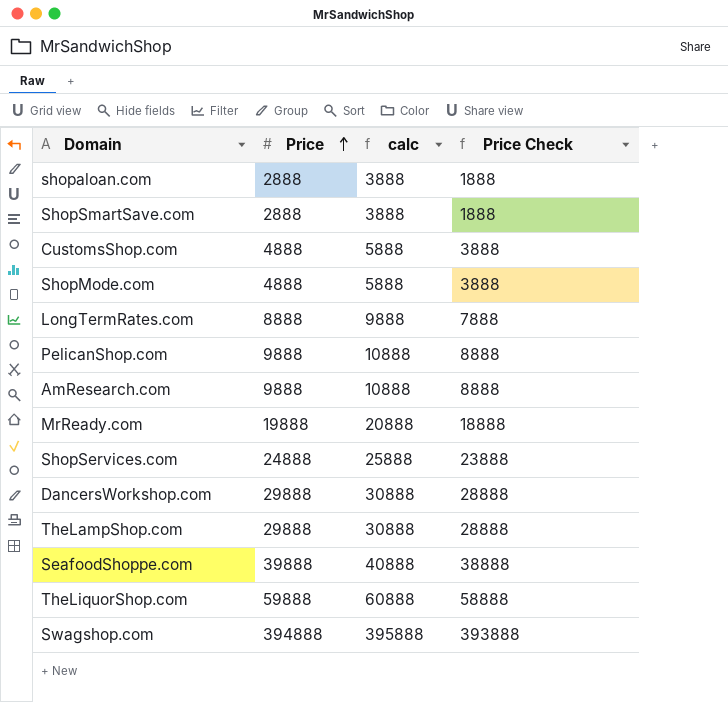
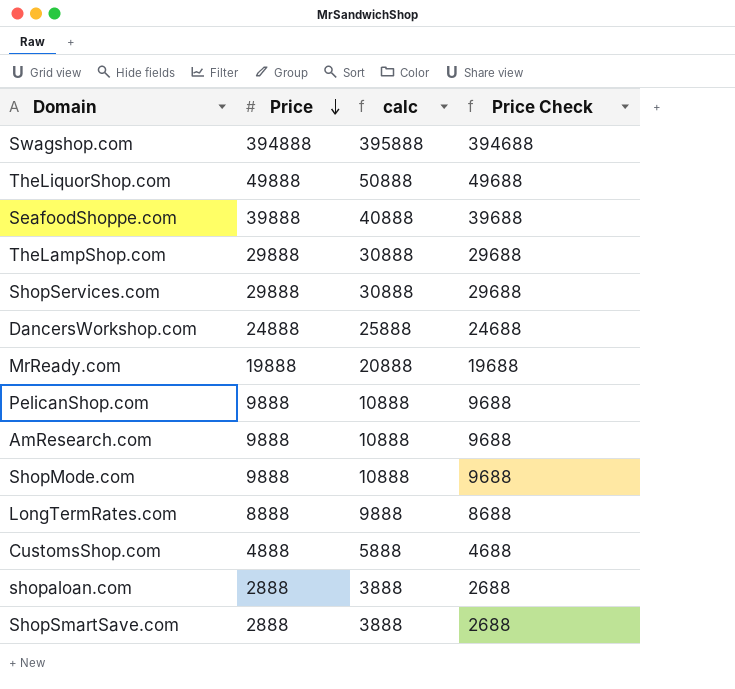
row order: Price ascending -> Price descending
column Price Check | formula: [Price] - 1000 -> [Price] - 200
TheLiquorShop.com | Price: 59888 -> 49888
TheLiquorShop.com | calc: 60888 -> 50888
ShopServices.com | Price: 24888 -> 29888
ShopServices.com | calc: 25888 -> 30888
DancersWorkshop.com | Price: 29888 -> 24888
DancersWorkshop.com | calc: 30888 -> 25888
ShopMode.com | Price: 4888 -> 9888
ShopMode.com | calc: 5888 -> 10888

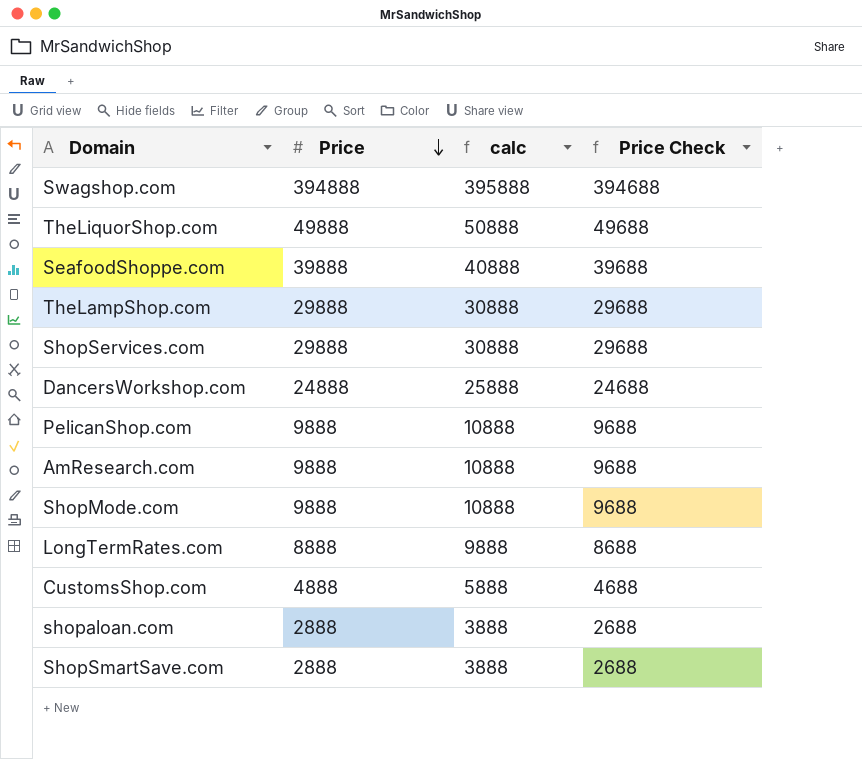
row MrReady.com: 19888 | 20888 | 19688 -> none

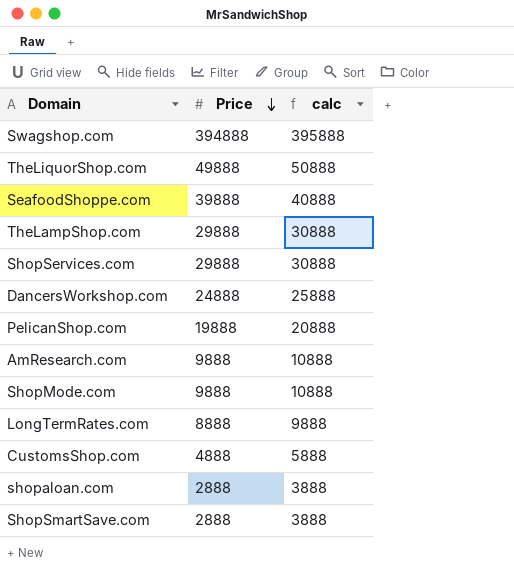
column Price Check | formula: [Price] - 200 -> none
PelicanShop.com | Price: 9888 -> 19888
PelicanShop.com | calc: 10888 -> 20888

